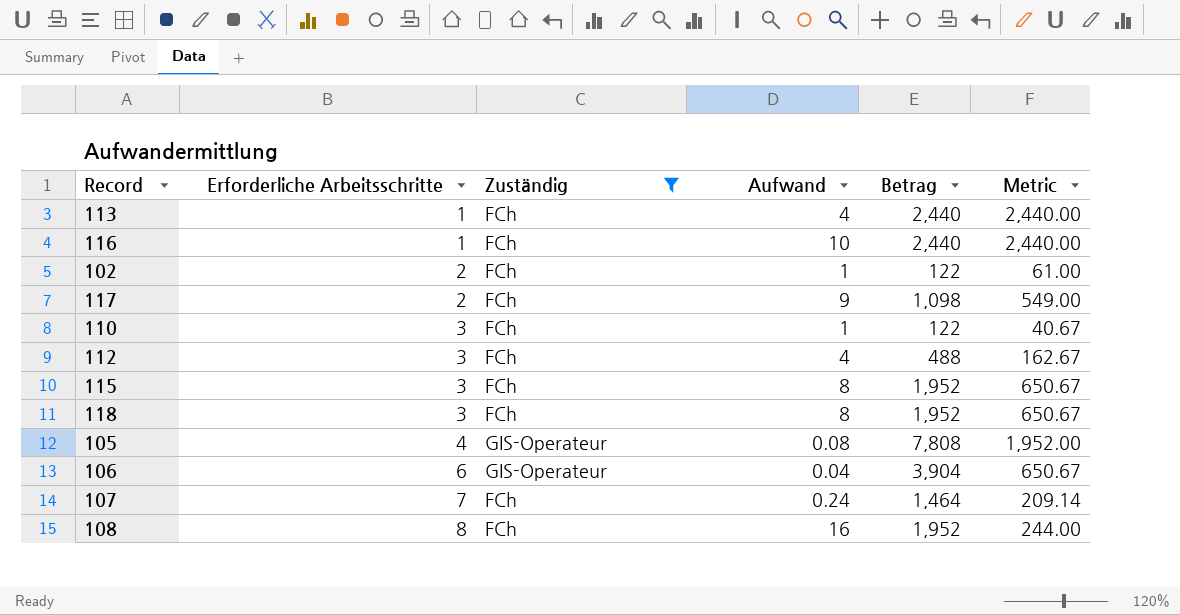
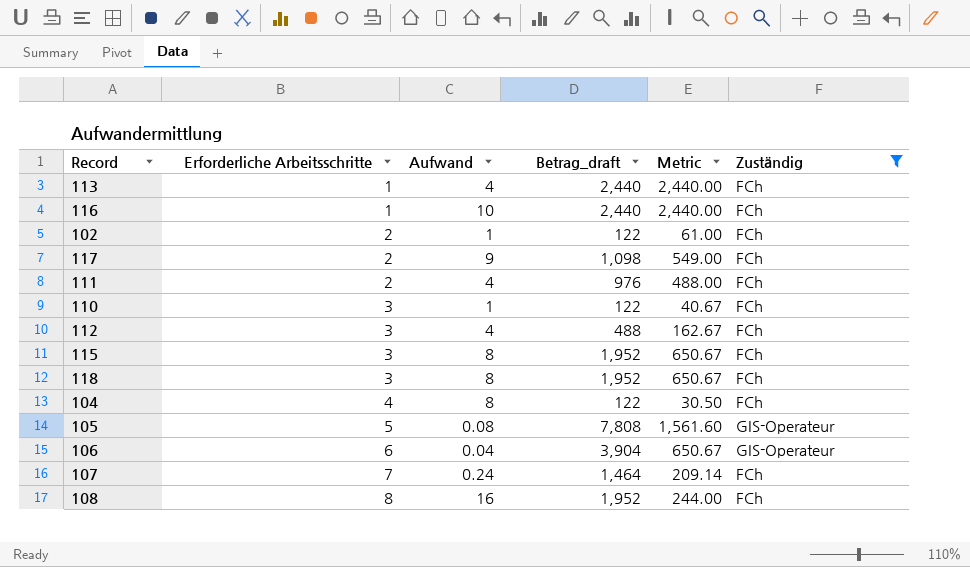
column name: Betrag -> Betrag_draft
column Zuständig | position: 3 -> 6
row 111: none -> 2 | 4 | 976 | 488.00 | FCh
row 104: none -> 4 | 8 | 122 | 30.50 | FCh
105 | Erforderliche Arbeitsschritte: 4 -> 5
105 | Metric: 1,952.00 -> 1,561.60

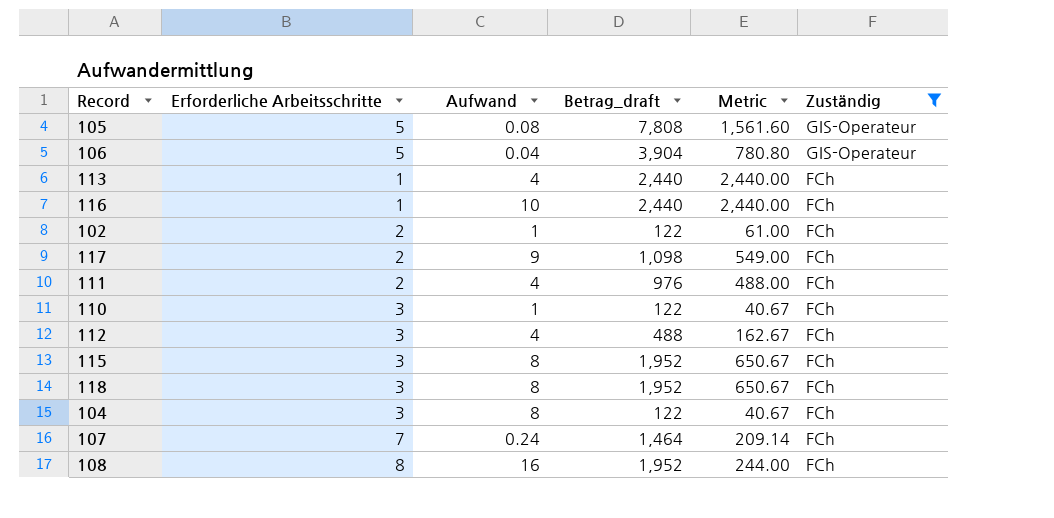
row order: Erforderliche Arbeitsschritte ascending -> Zuständig descending
106 | Erforderliche Arbeitsschritte: 6 -> 5
106 | Metric: 650.67 -> 780.80
104 | Erforderliche Arbeitsschritte: 4 -> 3
104 | Metric: 30.50 -> 40.67

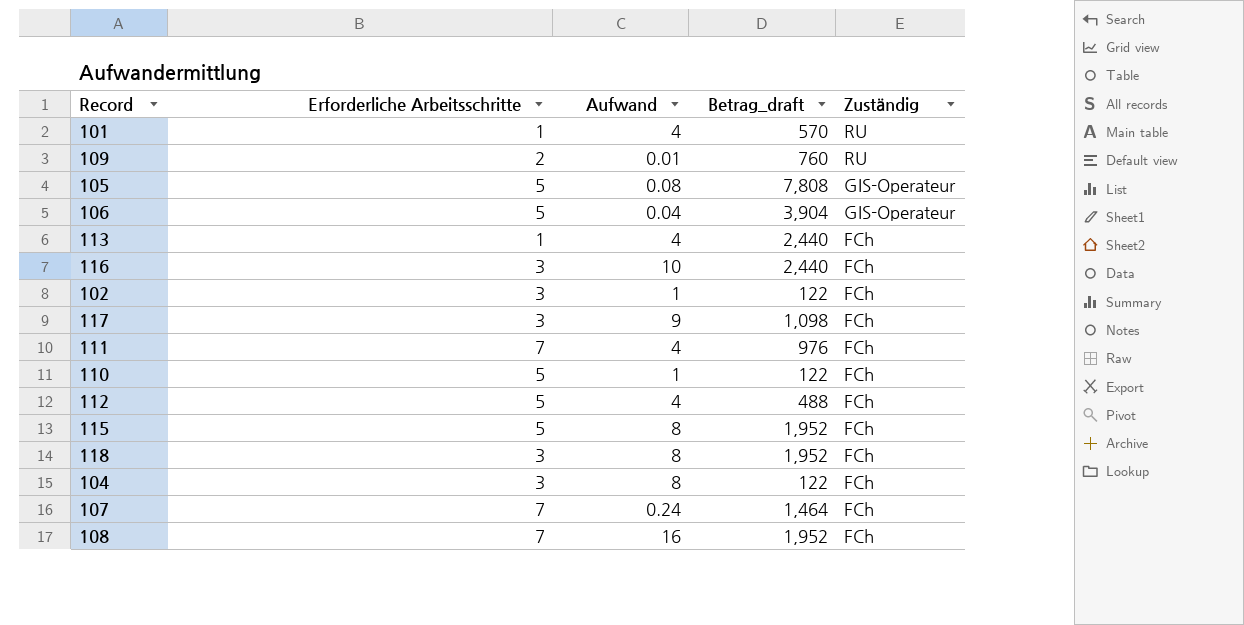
filter: Zuständig != RU -> none
column Metric | formula: [Betrag_draft] / [Erforderliche Arbeitsschritte] -> none
116 | Erforderliche Arbeitsschritte: 1 -> 3
102 | Erforderliche Arbeitsschritte: 2 -> 3
117 | Erforderliche Arbeitsschritte: 2 -> 3
111 | Erforderliche Arbeitsschritte: 2 -> 7
110 | Erforderliche Arbeitsschritte: 3 -> 5
112 | Erforderliche Arbeitsschritte: 3 -> 5
115 | Erforderliche Arbeitsschritte: 3 -> 5
108 | Erforderliche Arbeitsschritte: 8 -> 7

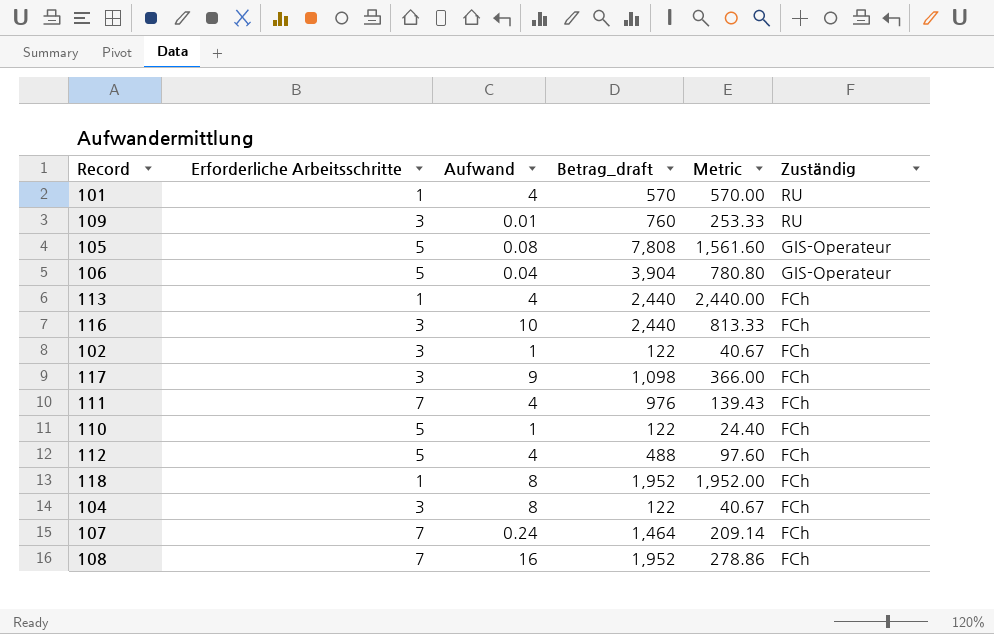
column Metric | formula: none -> [Betrag_draft] / [Erforderliche Arbeitsschritte]
row 115: 5 | 8 | 1,952 | FCh -> none
109 | Erforderliche Arbeitsschritte: 2 -> 3
118 | Erforderliche Arbeitsschritte: 3 -> 1

